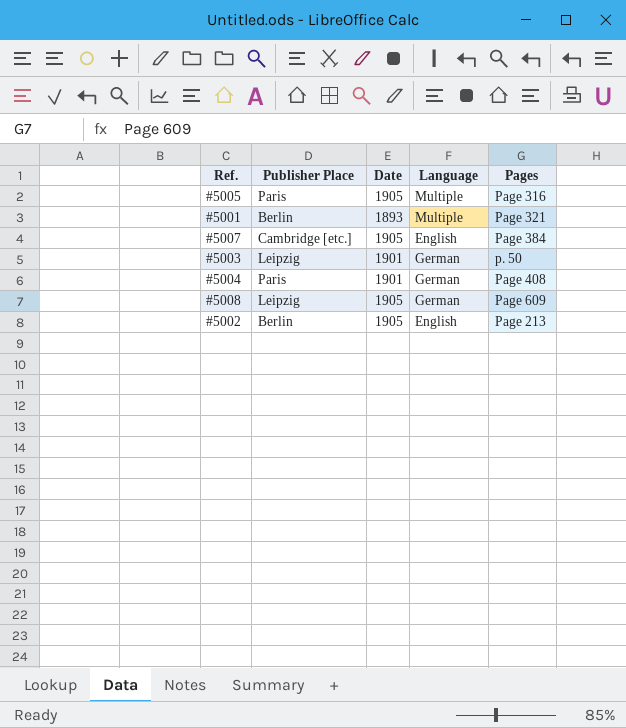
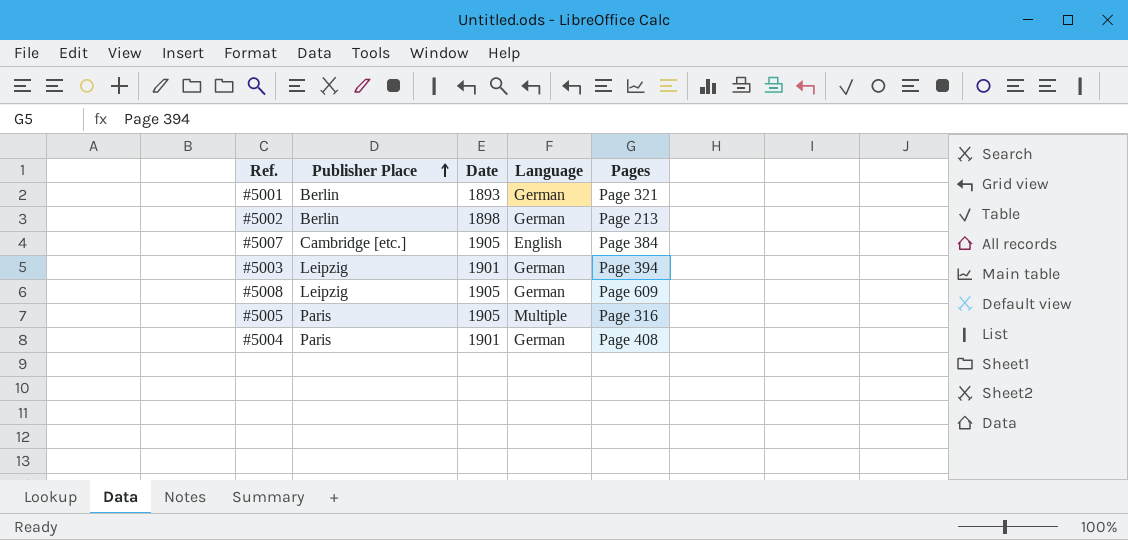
row order: none -> Publisher Place ascending
#5001 | Language: Multiple -> German
#5002 | Date: 1905 -> 1898
#5002 | Language: English -> German
#5003 | Pages: p. 50 -> Page 394

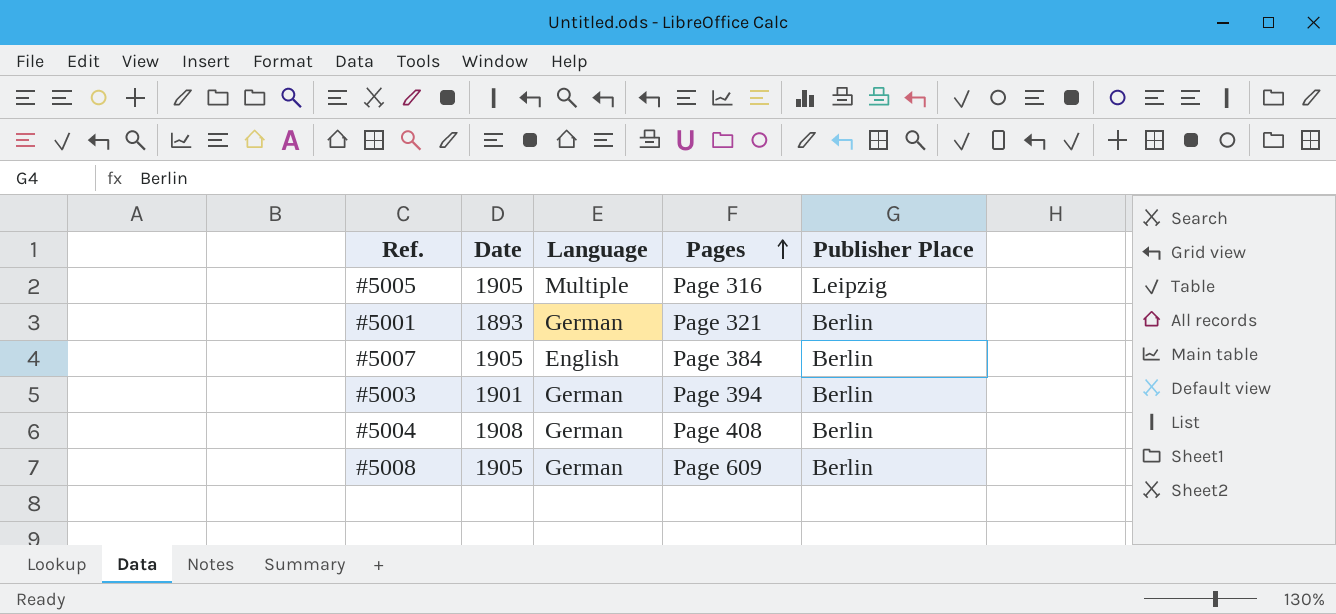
row order: Publisher Place ascending -> Pages ascending
column Publisher Place | position: 2 -> 5
row #5002: Berlin | 1898 | German | Page 213 -> none
#5005 | Publisher Place: Paris -> Leipzig
#5007 | Publisher Place: Cambridge [etc.] -> Berlin
#5003 | Publisher Place: Leipzig -> Berlin
#5004 | Date: 1901 -> 1908
#5004 | Publisher Place: Paris -> Berlin
#5008 | Publisher Place: Leipzig -> Berlin

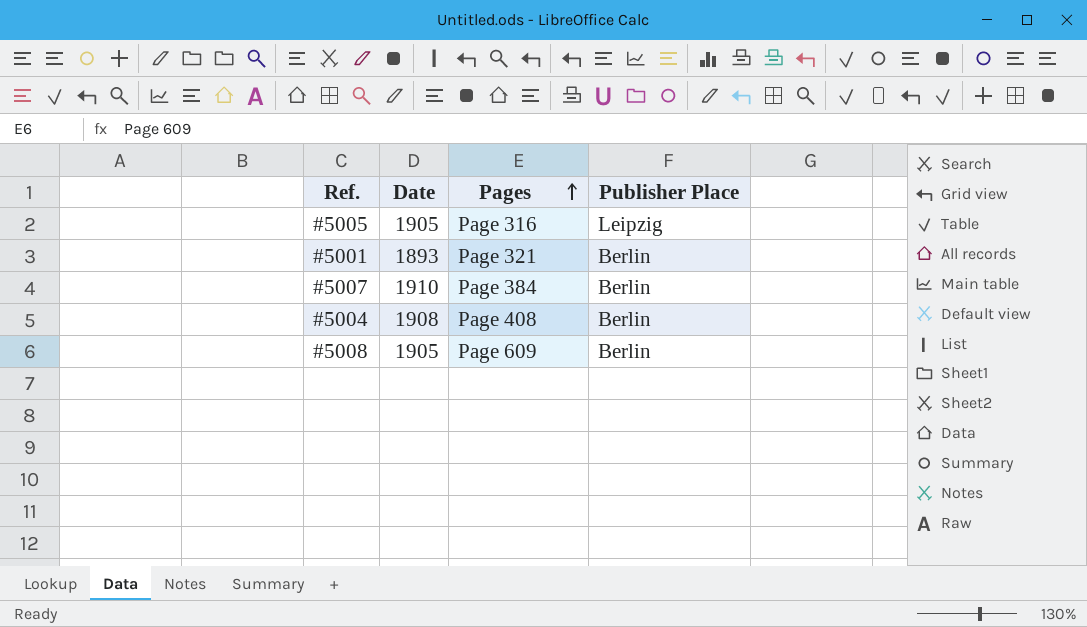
column Language | position: 3 -> none
row #5003: 1901 | German | Page 394 | Berlin -> none
#5007 | Date: 1905 -> 1910

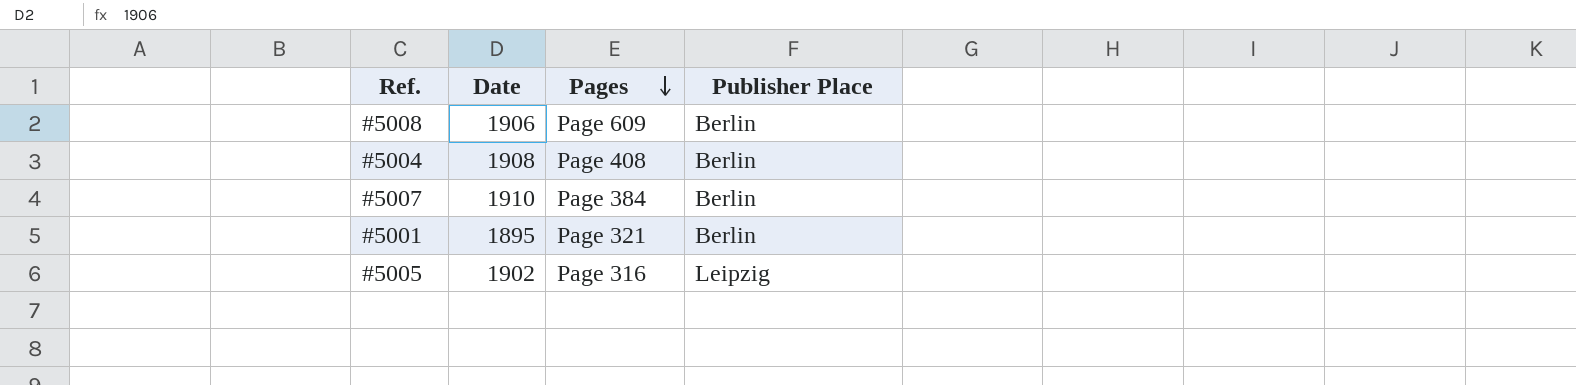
row order: Pages ascending -> Pages descending
#5008 | Date: 1905 -> 1906
#5001 | Date: 1893 -> 1895
#5005 | Date: 1905 -> 1902

